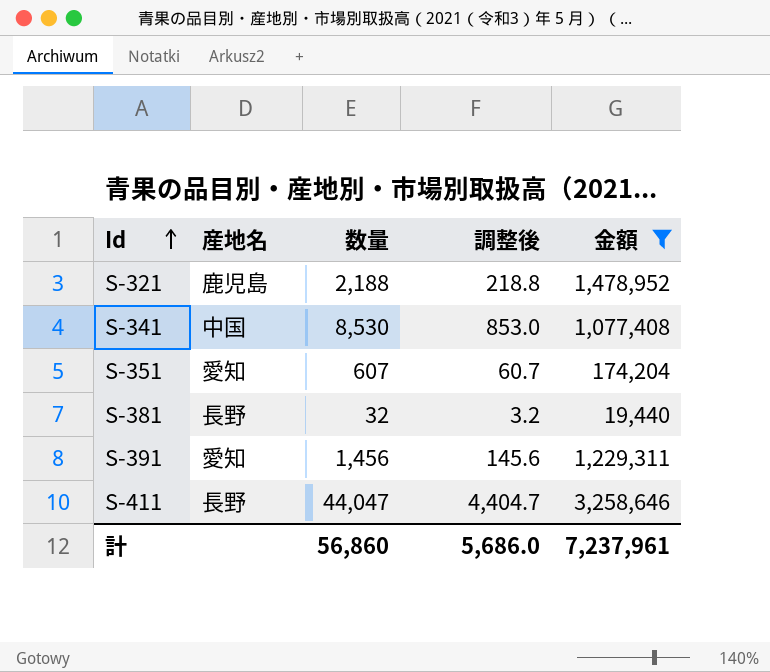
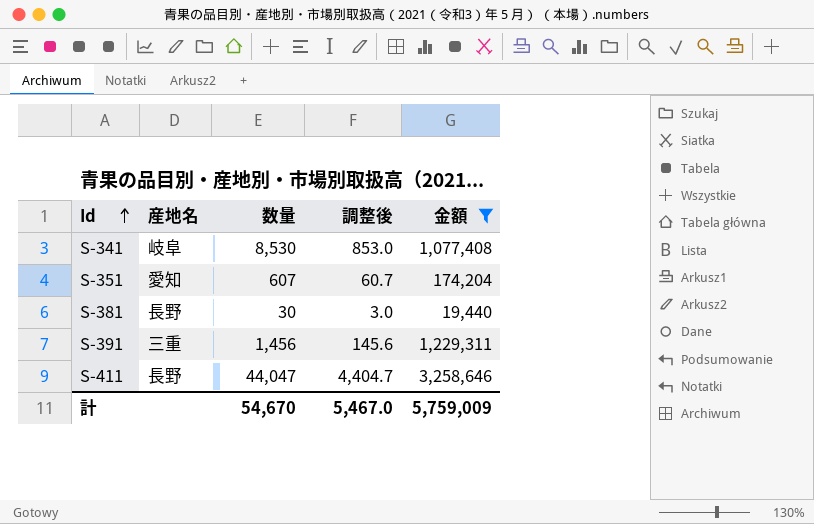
row S-321: 鹿児島 | 2,188 | 218.8 | 1,478,952 -> none
S-341 | 産地名: 中国 -> 岐阜
S-381 | 数量: 32 -> 30
S-381 | 調整後: 3.2 -> 3.0
S-391 | 産地名: 愛知 -> 三重
計 | 数量: 56,860 -> 54,670
計 | 調整後: 5,686.0 -> 5,467.0
計 | 金額: 7,237,961 -> 5,759,009

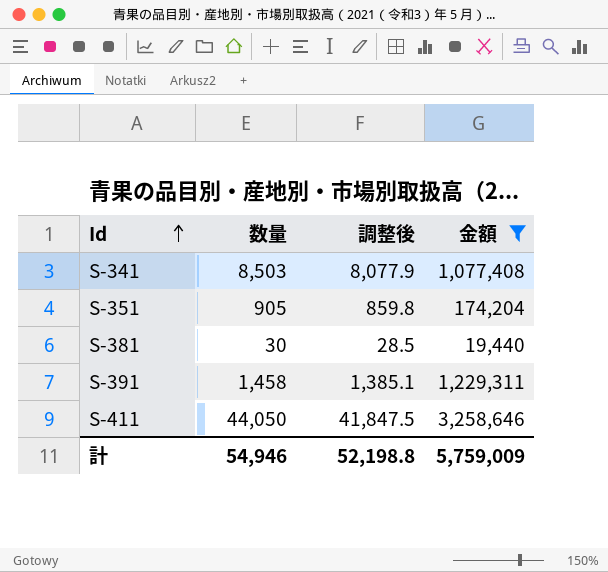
column 産地名 | position: 2 -> none
column 調整後 | formula: [数量] * 0.1 -> [数量] * 0.95
S-341 | 数量: 8,530 -> 8,503
S-351 | 数量: 607 -> 905
S-391 | 数量: 1,456 -> 1,458
S-411 | 数量: 44,047 -> 44,050
計 | 数量: 54,670 -> 54,946
計 | 調整後: 5,467.0 -> 52,198.8

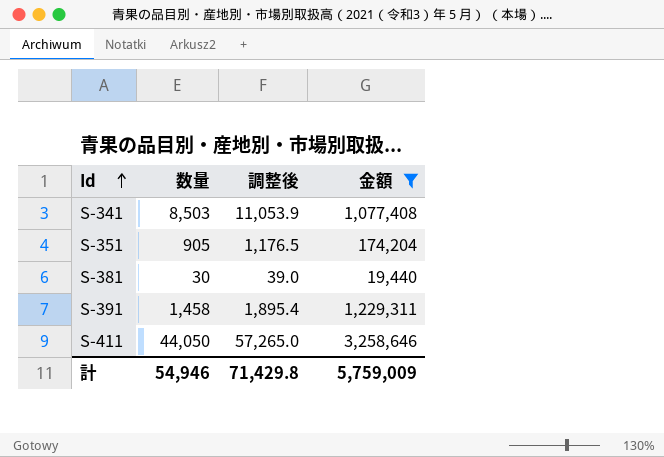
column 調整後 | formula: [数量] * 0.95 -> [数量] * 1.3
計 | 調整後: 52,198.8 -> 71,429.8

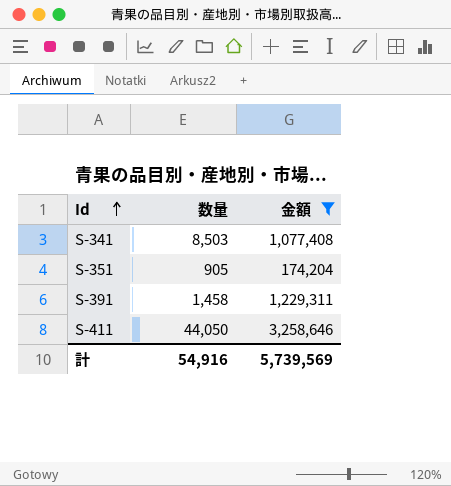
column 調整後 | formula: [数量] * 1.3 -> none
row S-381: 30 | 39.0 | 19,440 -> none
計 | 数量: 54,946 -> 54,916
計 | 金額: 5,759,009 -> 5,739,569

